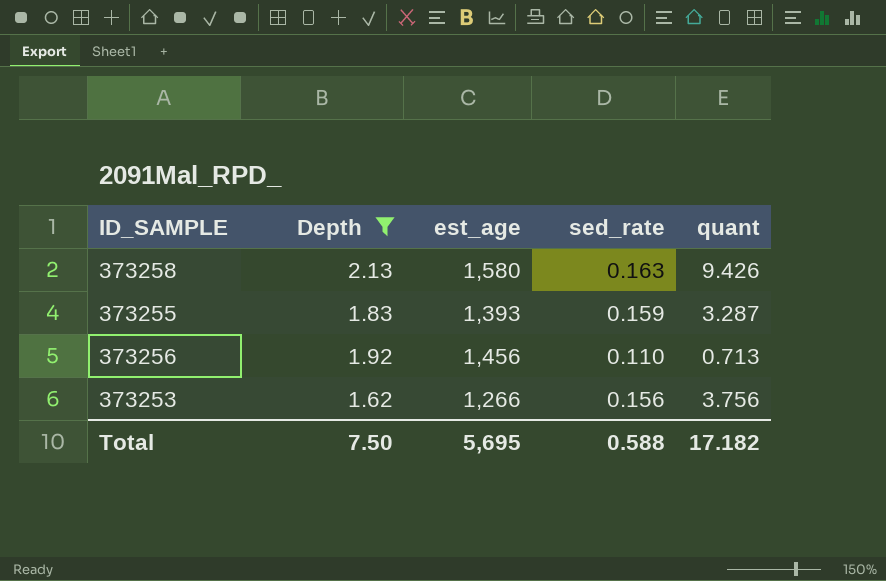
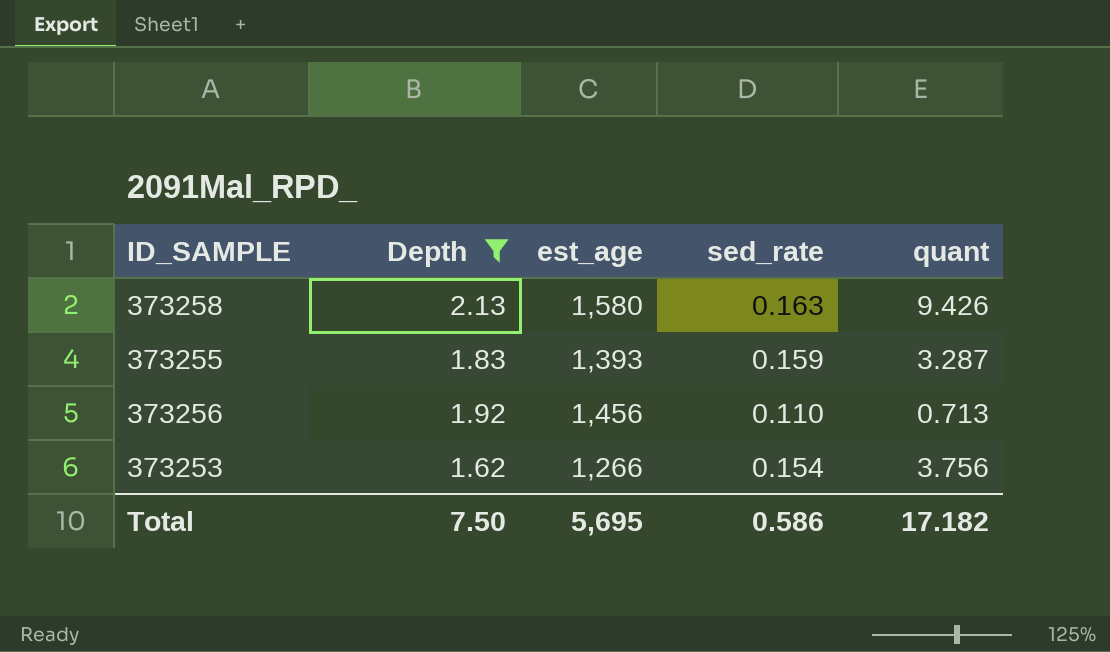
373253 | sed_rate: 0.156 -> 0.154
Total | sed_rate: 0.588 -> 0.586

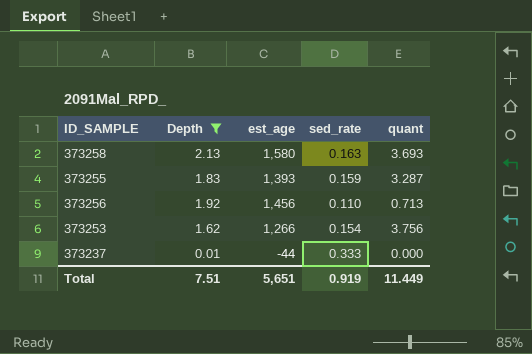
373258 | quant: 9.426 -> 3.693
row 373237: none -> 0.01 | -44 | 0.333 | 0.000
Total | Depth: 7.50 -> 7.51
Total | est_age: 5,695 -> 5,651
Total | sed_rate: 0.586 -> 0.919
Total | quant: 17.182 -> 11.449

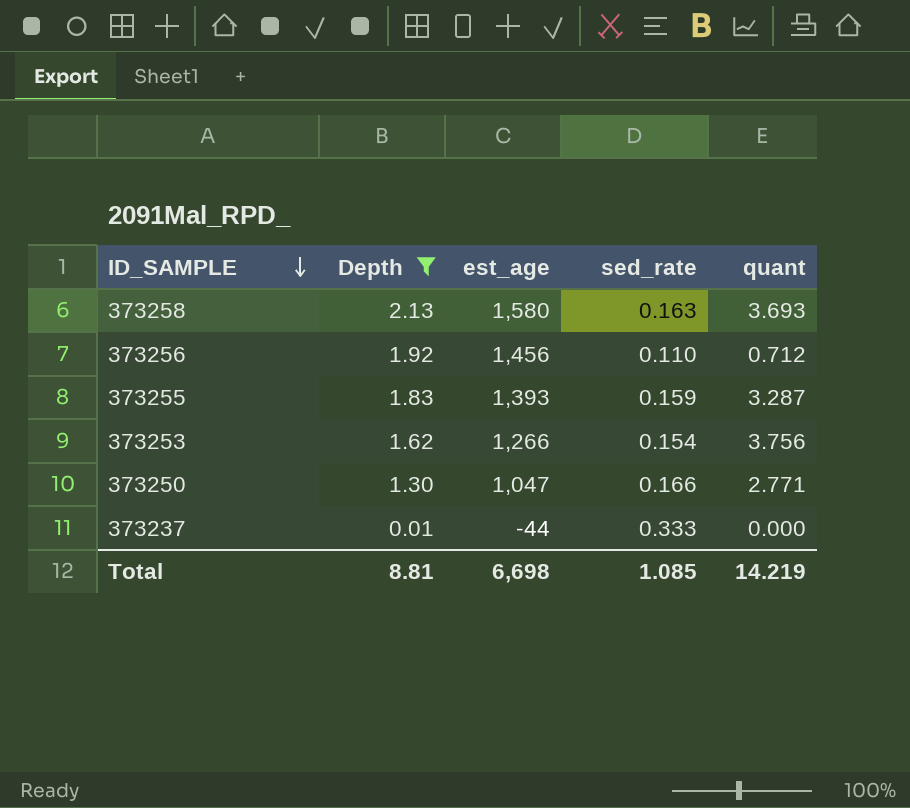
row order: none -> ID_SAMPLE descending
373256 | quant: 0.713 -> 0.712
row 373250: none -> 1.30 | 1,047 | 0.166 | 2.771
Total | Depth: 7.51 -> 8.81
Total | est_age: 5,651 -> 6,698
Total | sed_rate: 0.919 -> 1.085
Total | quant: 11.449 -> 14.219

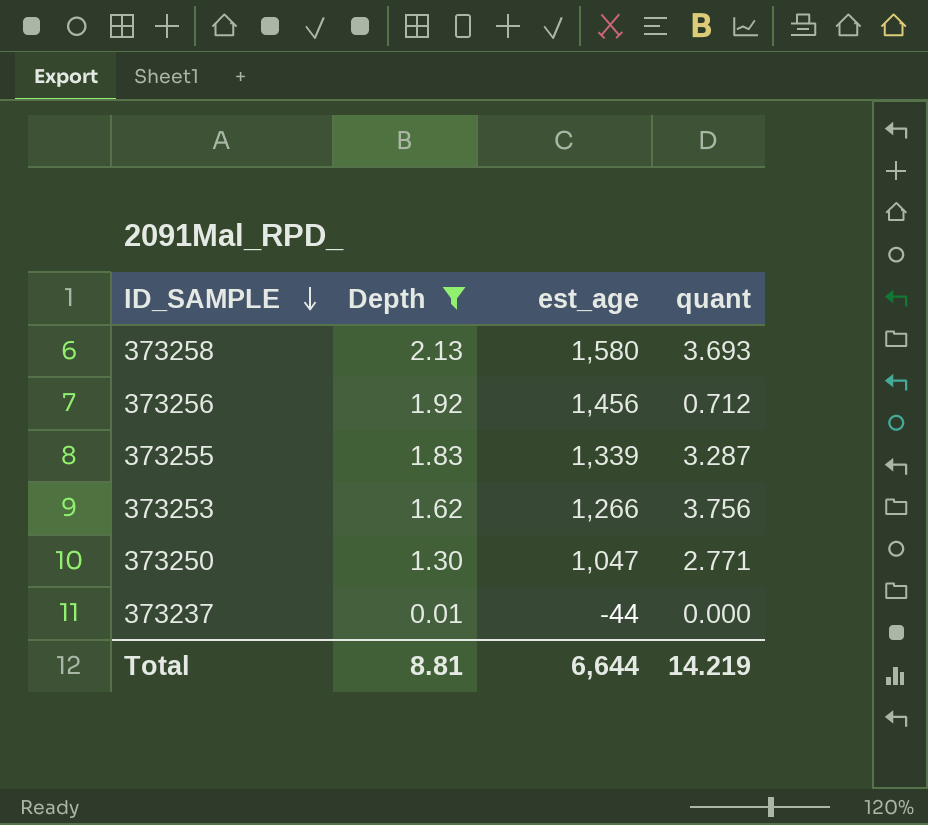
column sed_rate | position: 4 -> none
373255 | est_age: 1,393 -> 1,339
Total | est_age: 6,698 -> 6,644

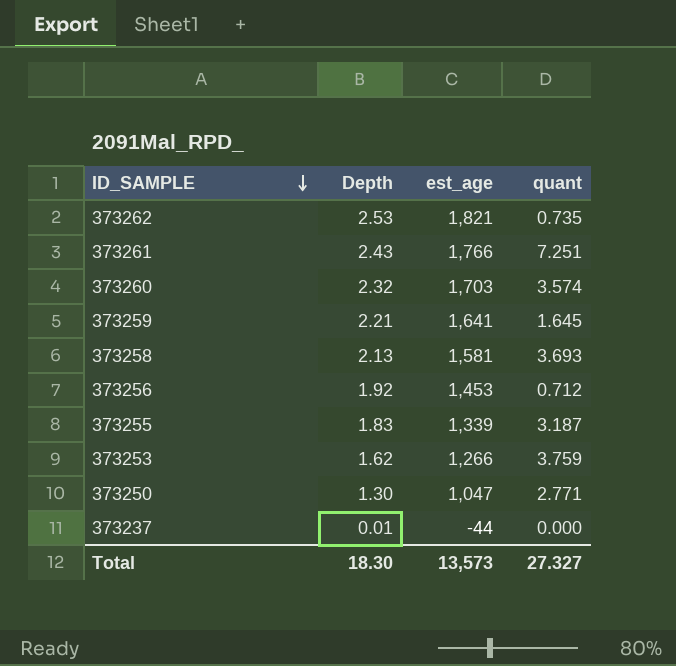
filter: Depth <= 2.13 -> none
373258 | est_age: 1,580 -> 1,581
373256 | est_age: 1,456 -> 1,453
373255 | quant: 3.287 -> 3.187
373253 | quant: 3.756 -> 3.759
Total | Depth: 8.81 -> 18.30
Total | est_age: 6,644 -> 13,573
Total | quant: 14.219 -> 27.327

